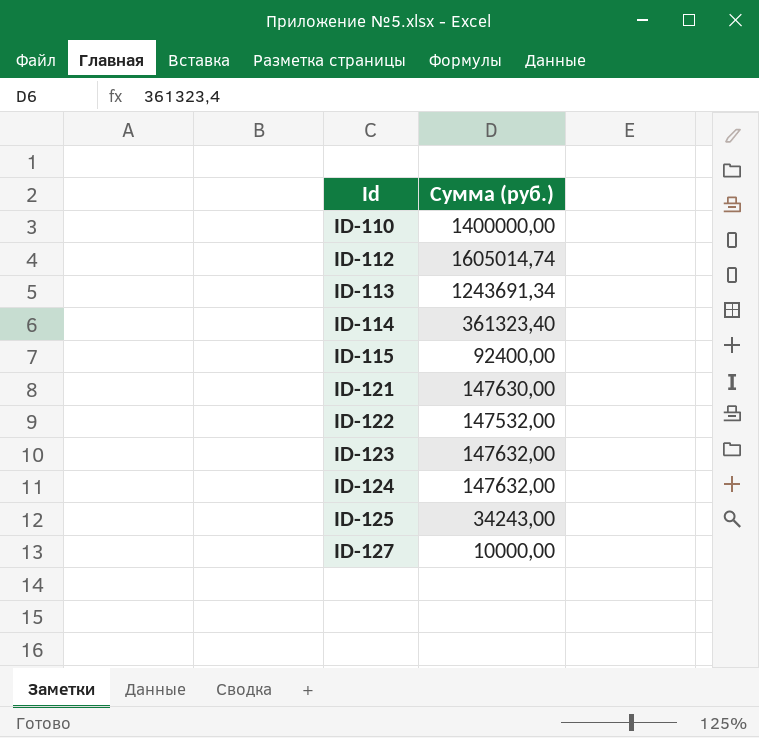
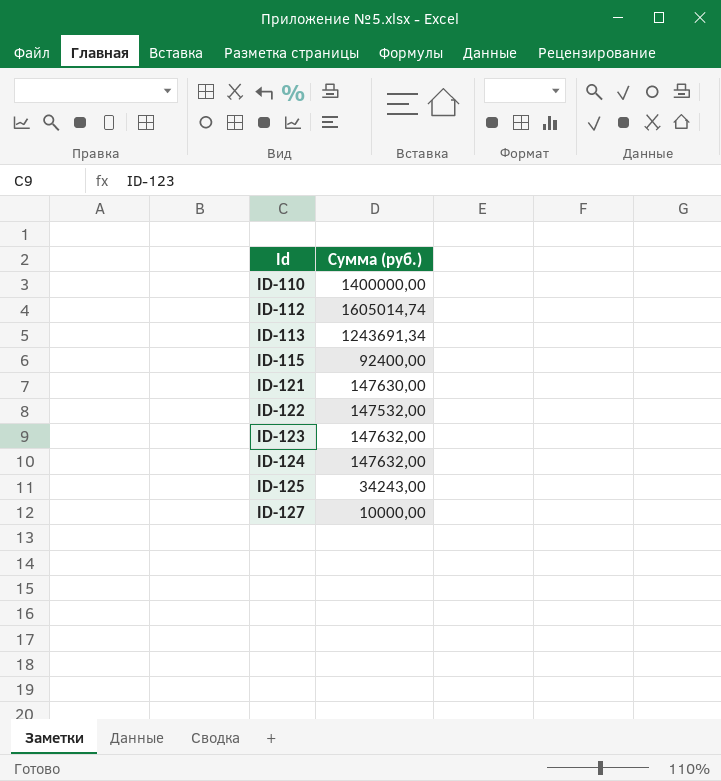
row ID-114: 361323,40 -> none

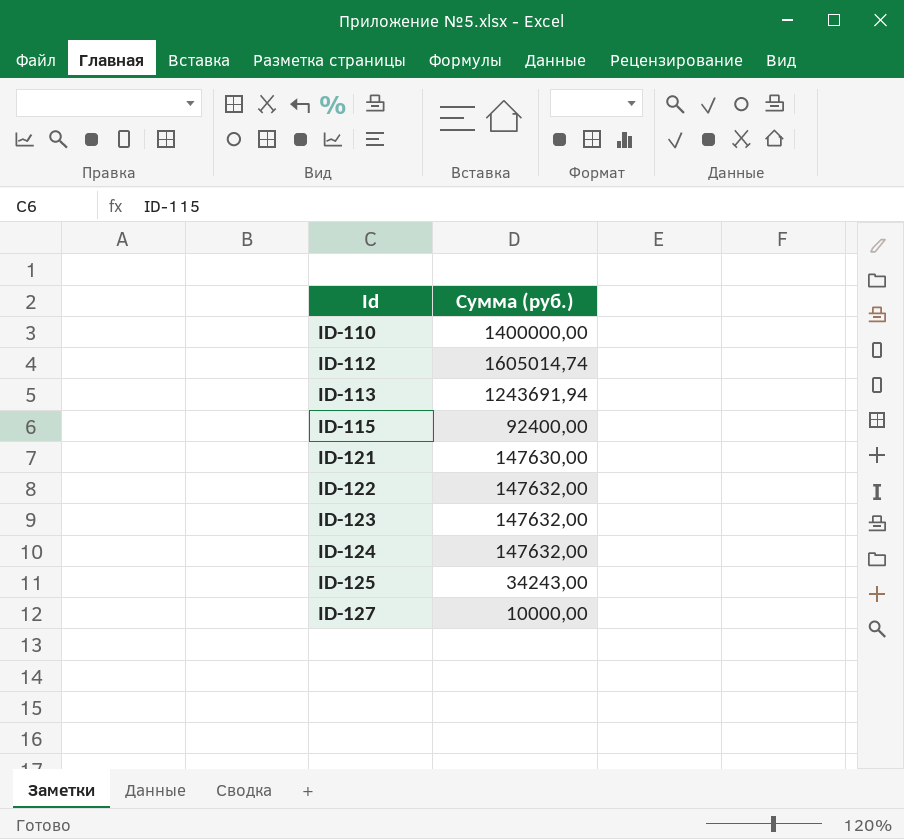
ID-113 | Сумма (руб.): 1243691,34 -> 1243691,94
ID-122 | Сумма (руб.): 147532,00 -> 147632,00

